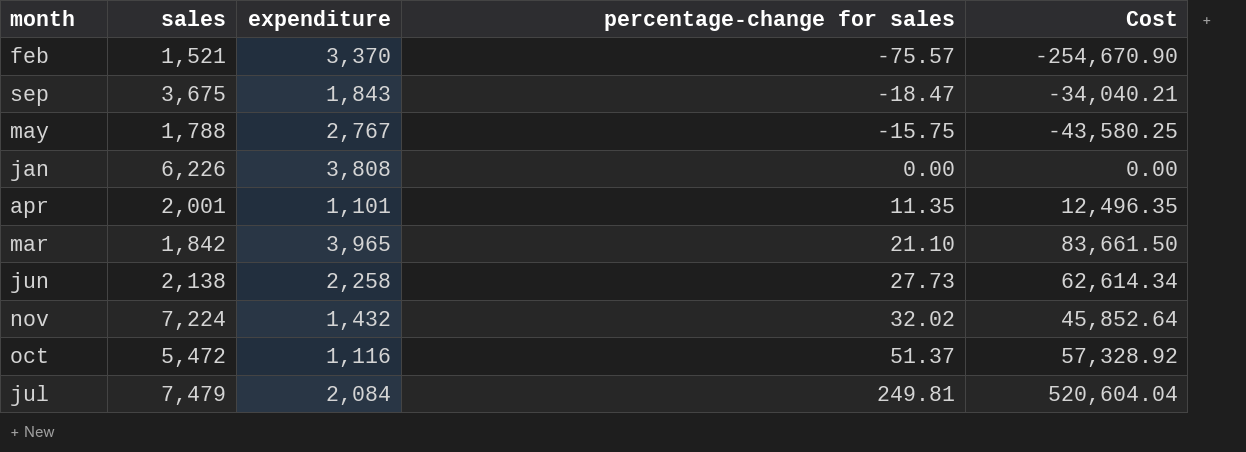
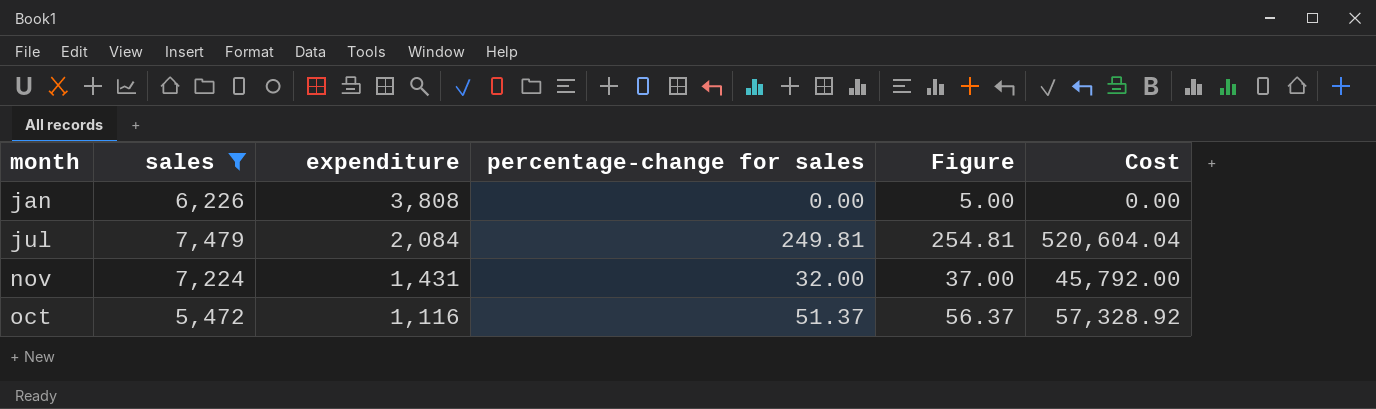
filter: none -> sales >= 5,472
row order: percentage-change for sales ascending -> expenditure descending
column Figure | formula: none -> [percentage-change for sales] + 5
nov | expenditure: 1,432 -> 1,431
nov | percentage-change for sales: 32.02 -> 32.00
nov | Cost: 45,852.64 -> 45,792.00

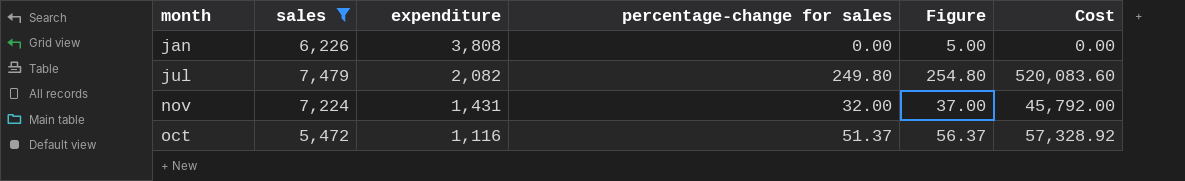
jul | expenditure: 2,084 -> 2,082
jul | percentage-change for sales: 249.81 -> 249.80
jul | Figure: 254.81 -> 254.80
jul | Cost: 520,604.04 -> 520,083.60

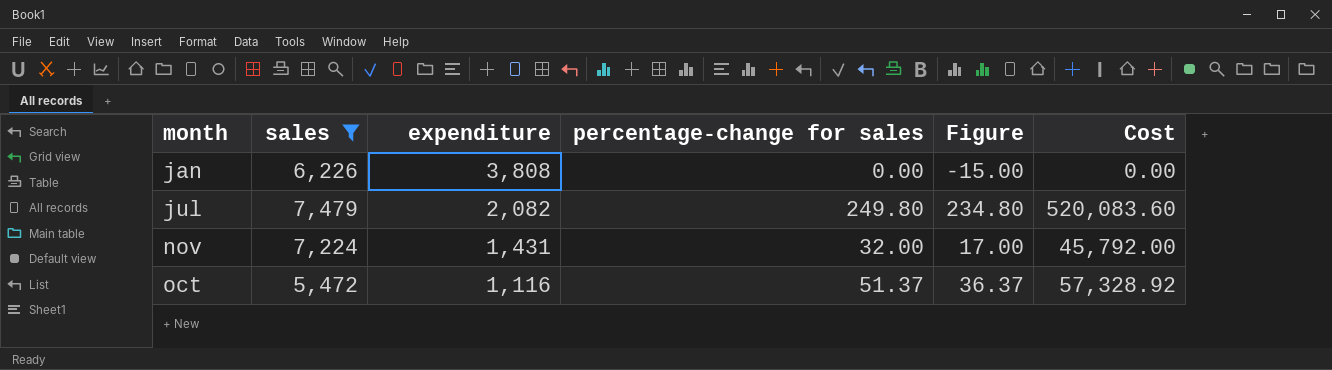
column Figure | formula: [percentage-change for sales] + 5 -> [percentage-change for sales] - 15

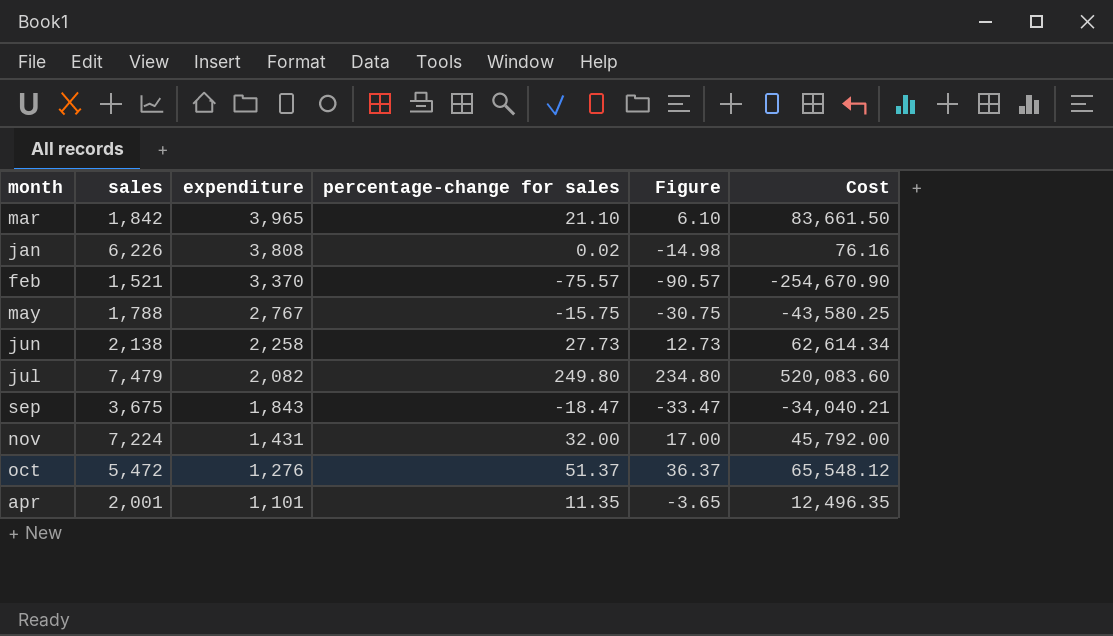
filter: sales >= 5,472 -> none
jan | percentage-change for sales: 0.00 -> 0.02
jan | Figure: -15.00 -> -14.98
jan | Cost: 0.00 -> 76.16
oct | expenditure: 1,116 -> 1,276
oct | Cost: 57,328.92 -> 65,548.12

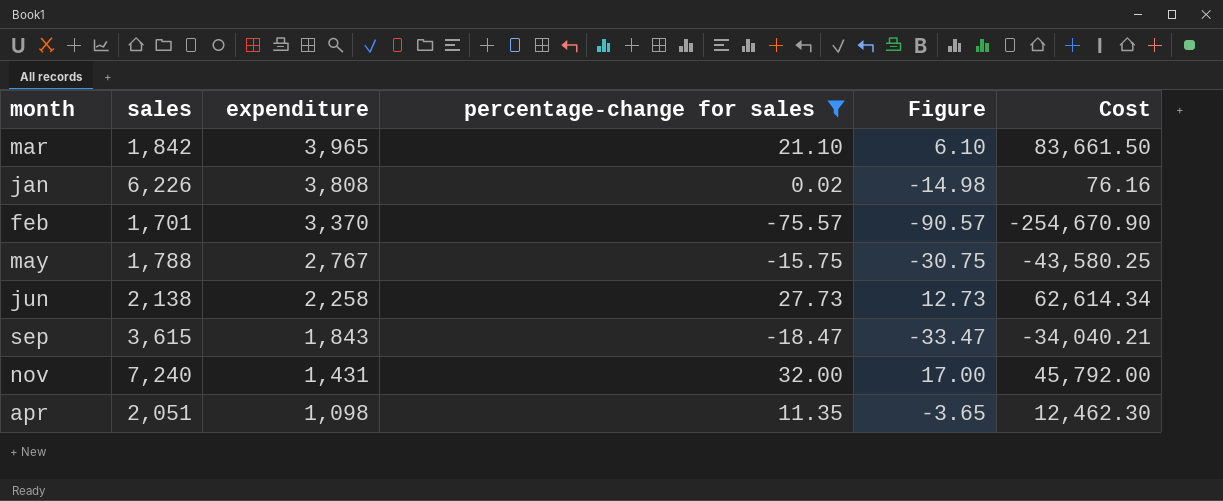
filter: none -> percentage-change for sales <= 32.00
feb | sales: 1,521 -> 1,701
sep | sales: 3,675 -> 3,615
nov | sales: 7,224 -> 7,240
apr | sales: 2,001 -> 2,051
apr | expenditure: 1,101 -> 1,098
apr | Cost: 12,496.35 -> 12,462.30

